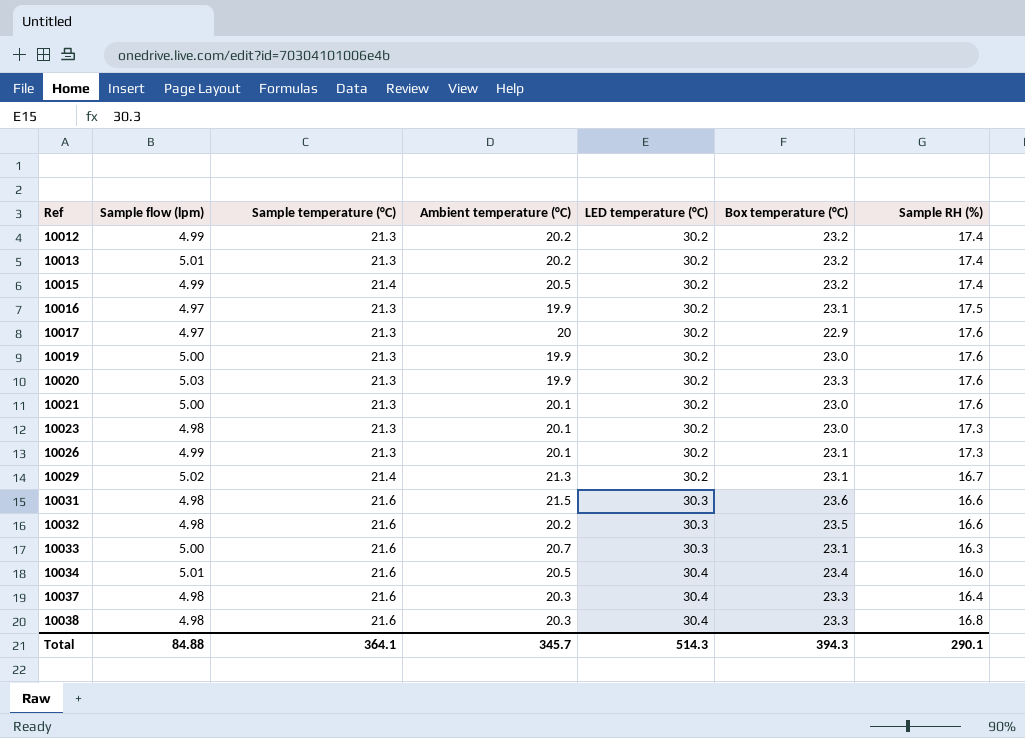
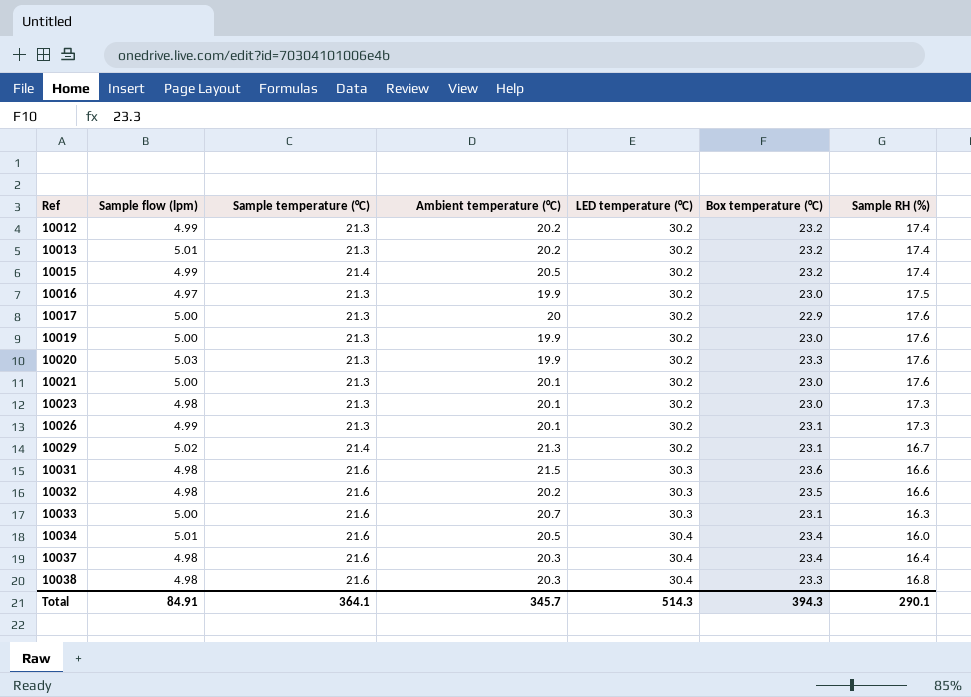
10016 | Box temperature (°C): 23.1 -> 23.0
10017 | Sample flow (lpm): 4.97 -> 5.00
10037 | Box temperature (°C): 23.3 -> 23.4
Total | Sample flow (lpm): 84.88 -> 84.91

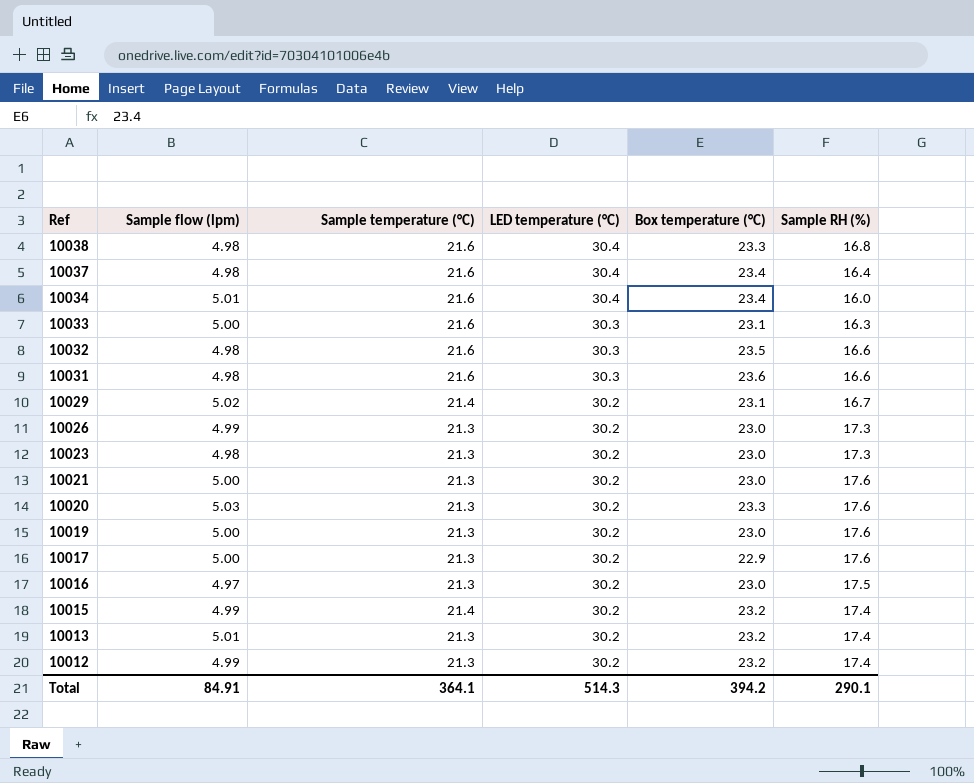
row order: Ref ascending -> Ref descending
column Ambient temperature (°C) | position: 4 -> none
10026 | Box temperature (°C): 23.1 -> 23.0
Total | Box temperature (°C): 394.3 -> 394.2

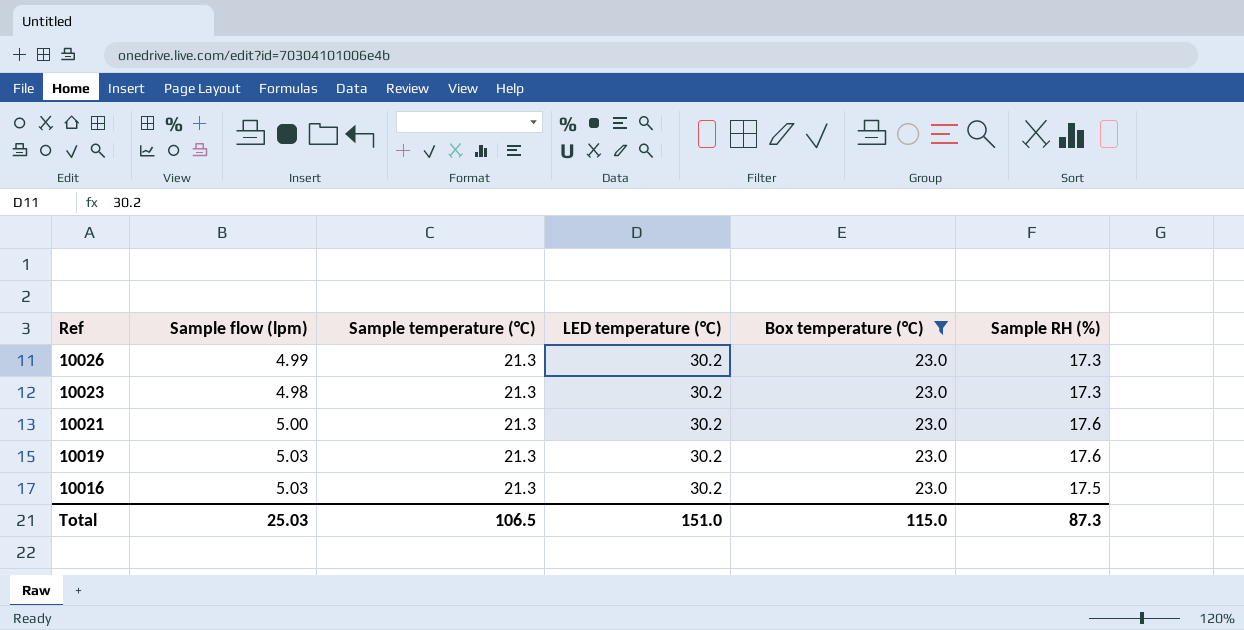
filter: none -> Box temperature (°C) = 23.0
10019 | Sample flow (lpm): 5.00 -> 5.03
10016 | Sample flow (lpm): 4.97 -> 5.03
Total | Sample flow (lpm): 84.91 -> 25.03
Total | Sample temperature (°C): 364.1 -> 106.5
Total | LED temperature (°C): 514.3 -> 151.0
Total | Box temperature (°C): 394.2 -> 115.0
Total | Sample RH (%): 290.1 -> 87.3

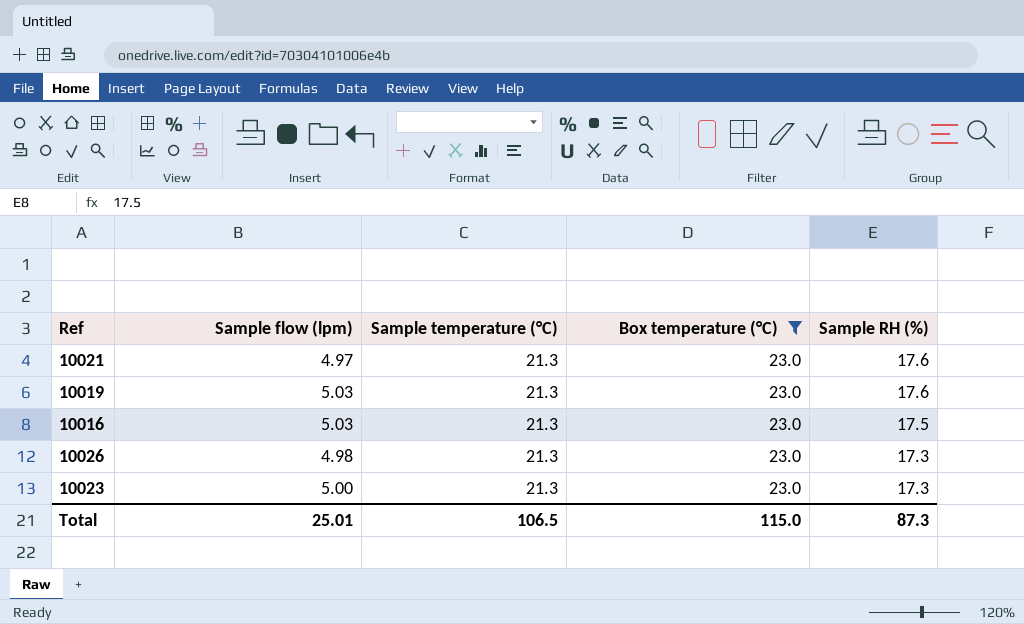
row order: Ref descending -> Sample RH (%) descending
column LED temperature (°C) | position: 4 -> none
10021 | Sample flow (lpm): 5.00 -> 4.97
10026 | Sample flow (lpm): 4.99 -> 4.98
10023 | Sample flow (lpm): 4.98 -> 5.00
Total | Sample flow (lpm): 25.03 -> 25.01

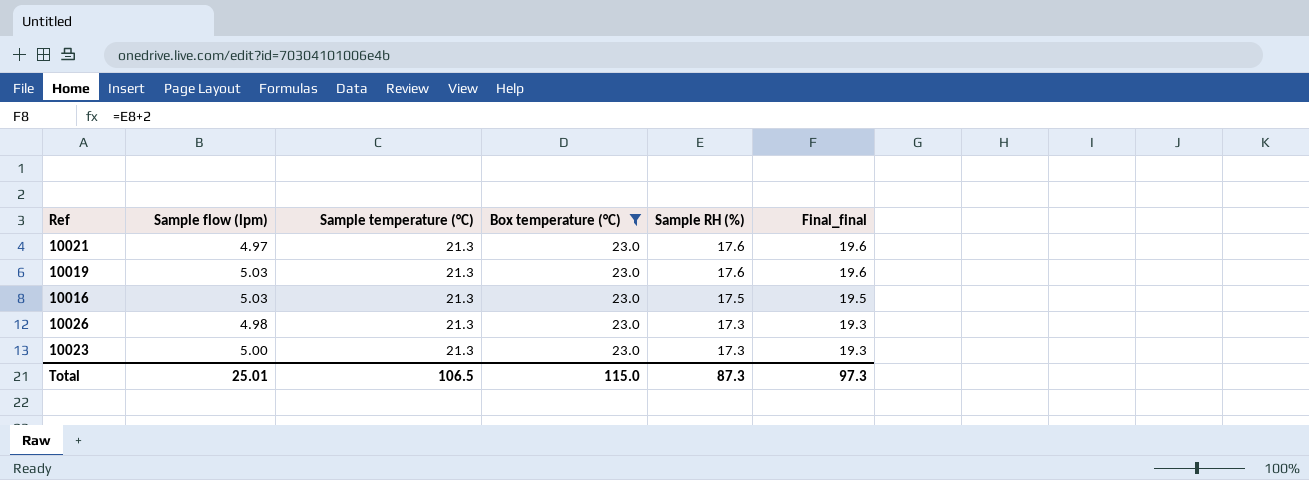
column Final_final | formula: none -> [Sample RH (%)] + 2

